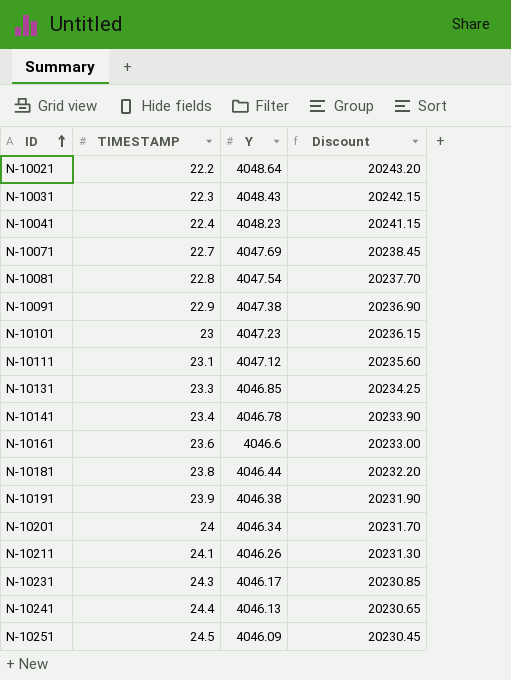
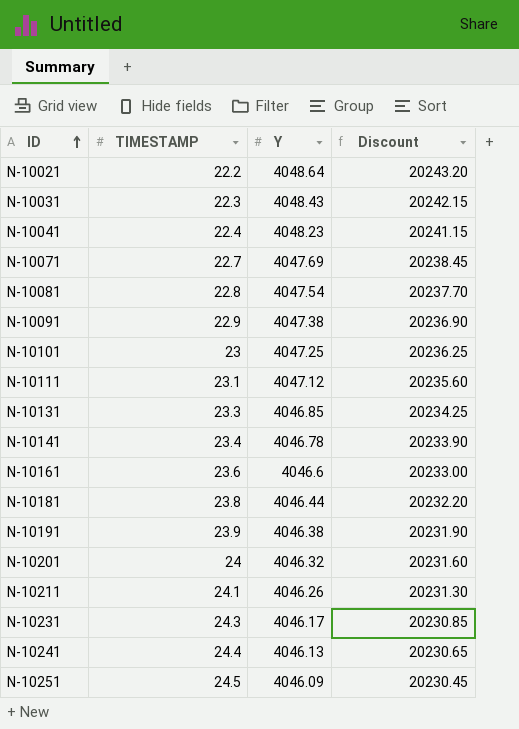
N-10101 | Y: 4047.23 -> 4047.25
N-10101 | Discount: 20236.15 -> 20236.25
N-10201 | Y: 4046.34 -> 4046.32
N-10201 | Discount: 20231.70 -> 20231.60

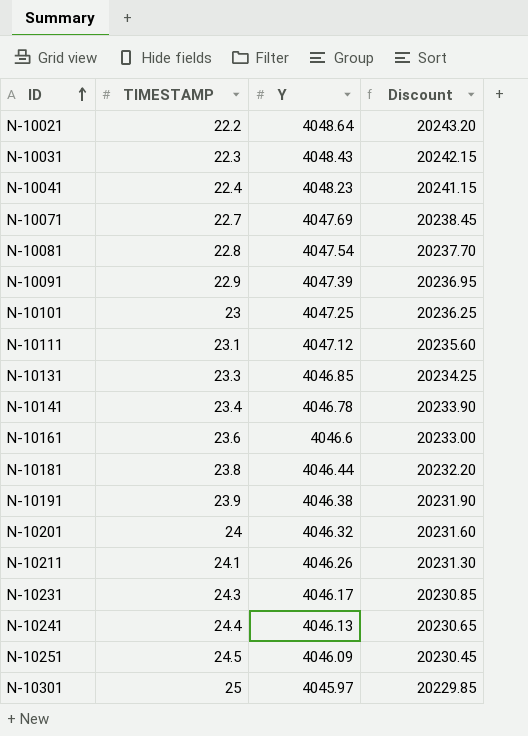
N-10091 | Y: 4047.38 -> 4047.39
N-10091 | Discount: 20236.90 -> 20236.95
row N-10301: none -> 25 | 4045.97 | 20229.85

